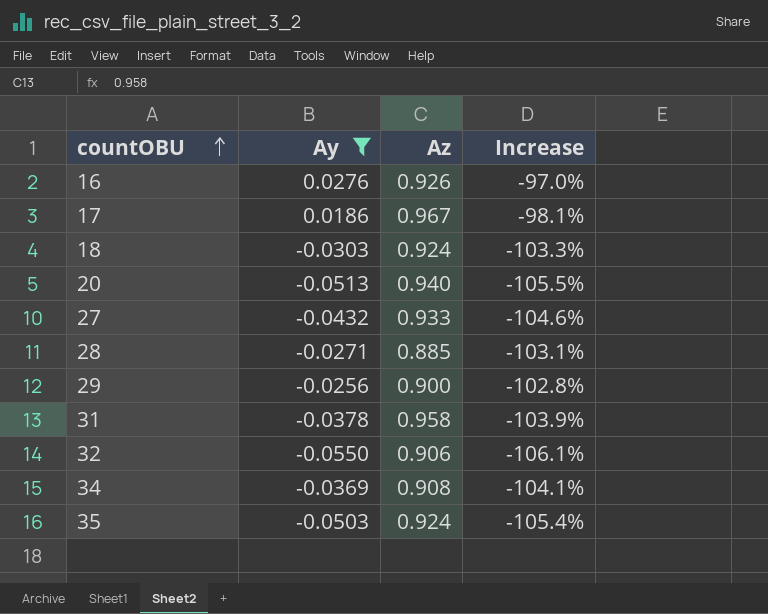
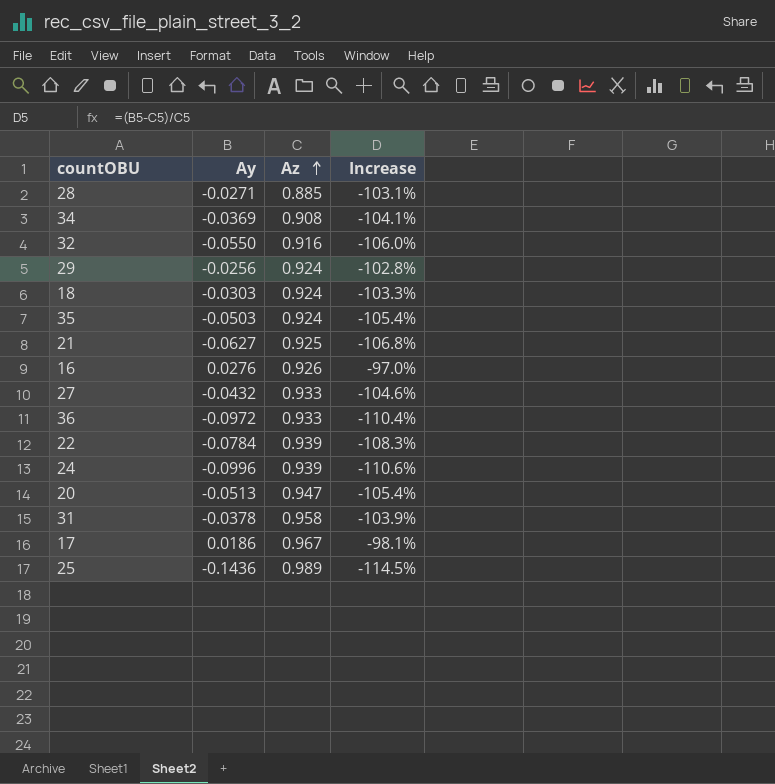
filter: Ay >= -0.0550 -> none
row order: countOBU ascending -> Az ascending
32 | Az: 0.906 -> 0.916
32 | Increase: -106.1% -> -106.0%
29 | Az: 0.900 -> 0.924
20 | Az: 0.940 -> 0.947
20 | Increase: -105.5% -> -105.4%

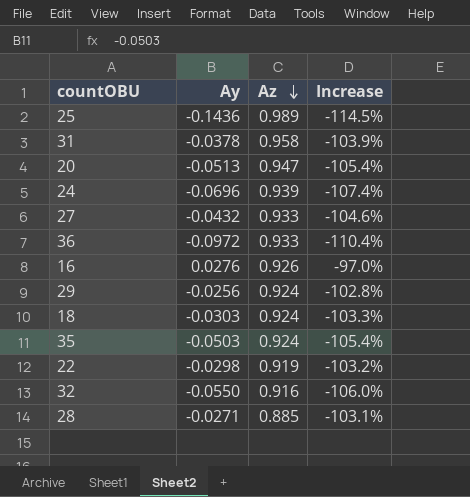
row order: Az ascending -> Az descending
row 34: -0.0369 | 0.908 | -104.1% -> none
row 21: -0.0627 | 0.925 | -106.8% -> none
row 17: 0.0186 | 0.967 | -98.1% -> none
24 | Ay: -0.0996 -> -0.0696
24 | Increase: -110.6% -> -107.4%
22 | Ay: -0.0784 -> -0.0298
22 | Az: 0.939 -> 0.919
22 | Increase: -108.3% -> -103.2%

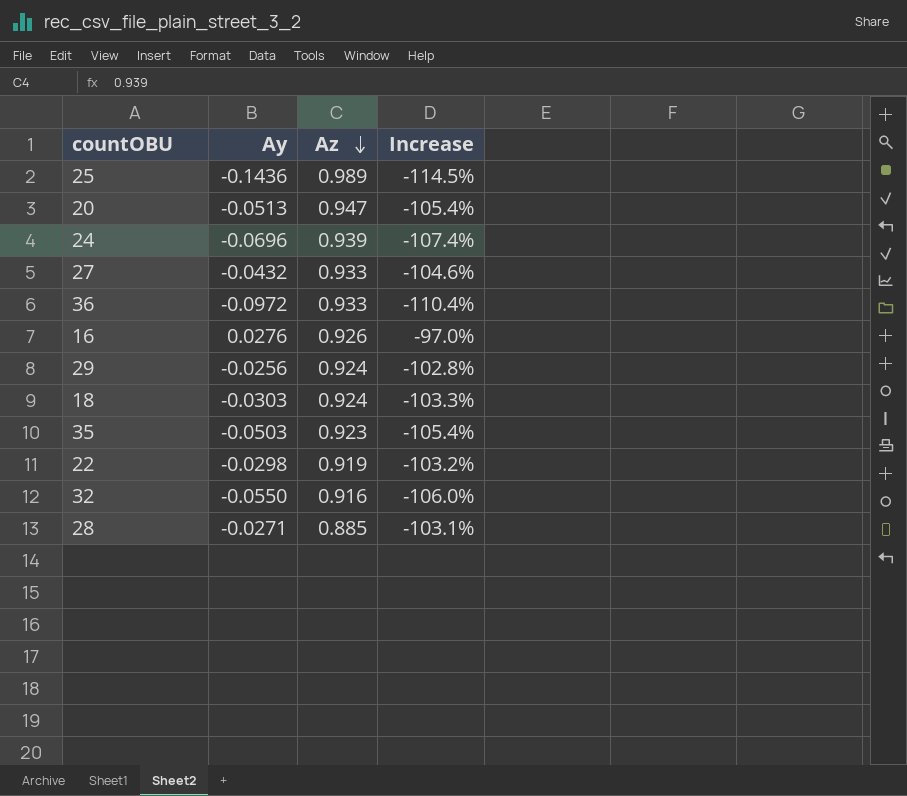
row 31: -0.0378 | 0.958 | -103.9% -> none
35 | Az: 0.924 -> 0.923

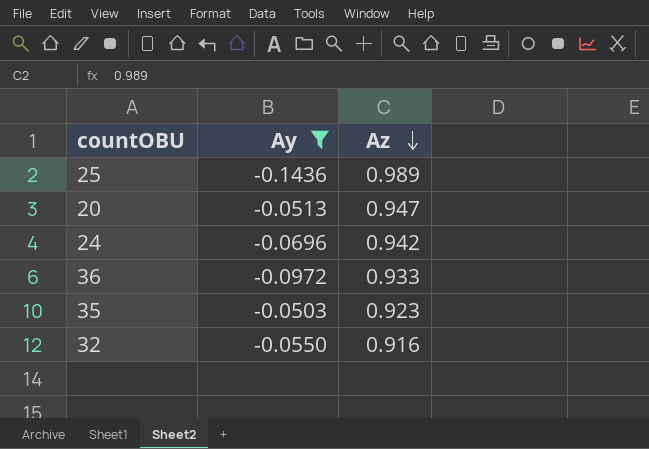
filter: none -> Ay <= -0.0503
column Increase | formula: ([Ay] - [Az]) / [Az] -> none
24 | Az: 0.939 -> 0.942

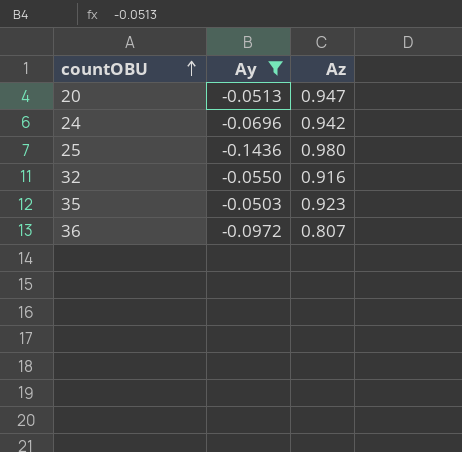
row order: Az descending -> countOBU ascending
25 | Az: 0.989 -> 0.980
36 | Az: 0.933 -> 0.807

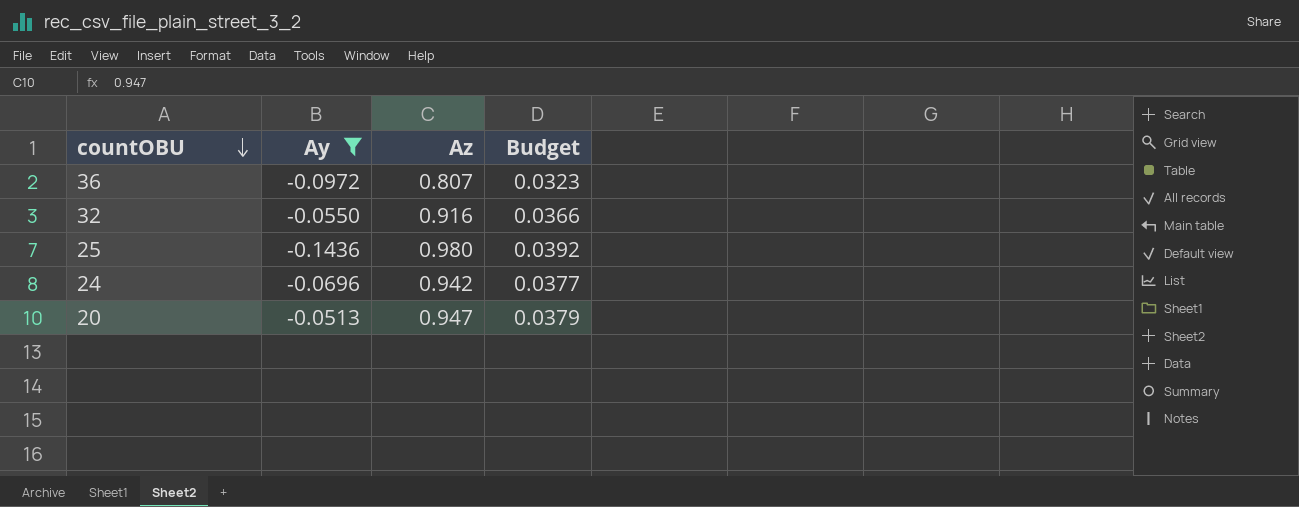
row order: countOBU ascending -> countOBU descending
column Budget | formula: none -> [Az] * 0.04
row 35: -0.0503 | 0.923 -> none

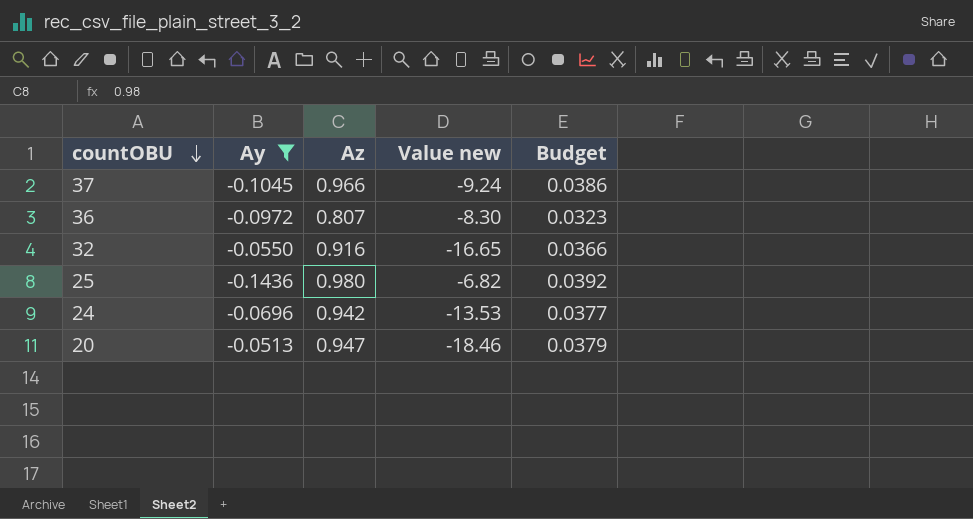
column Value new | formula: none -> [Az] / [Ay]
row 37: none -> -0.1045 | 0.966 | -9.24 | 0.0386

